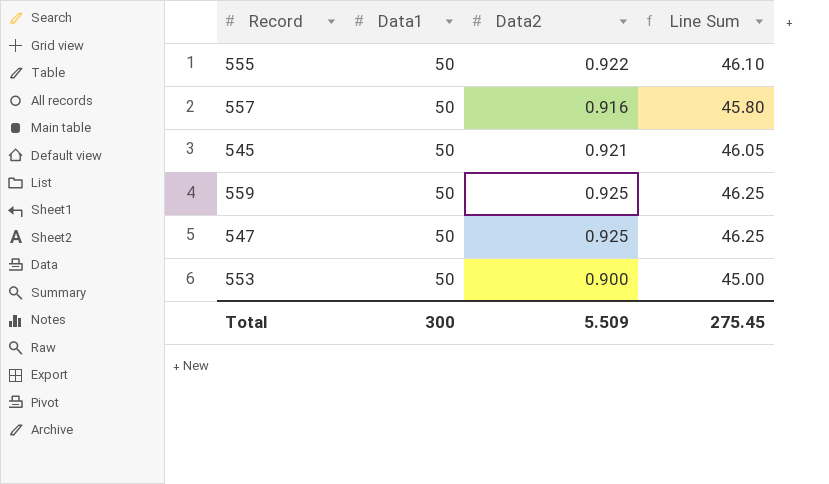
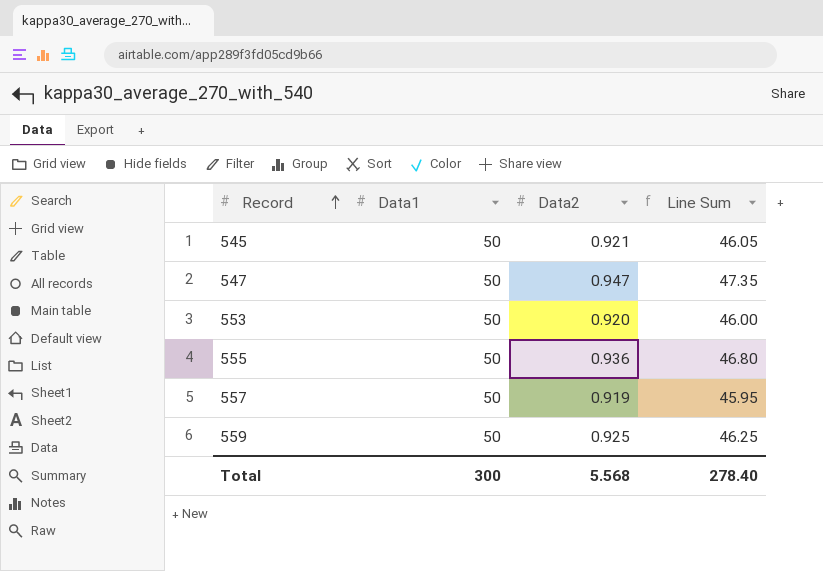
row order: none -> Record ascending
547 | Data2: 0.925 -> 0.947
547 | Line Sum: 46.25 -> 47.35
553 | Data2: 0.900 -> 0.920
553 | Line Sum: 45.00 -> 46.00
555 | Data2: 0.922 -> 0.936
555 | Line Sum: 46.10 -> 46.80
557 | Data2: 0.916 -> 0.919
557 | Line Sum: 45.80 -> 45.95
Total | Data2: 5.509 -> 5.568
Total | Line Sum: 275.45 -> 278.40

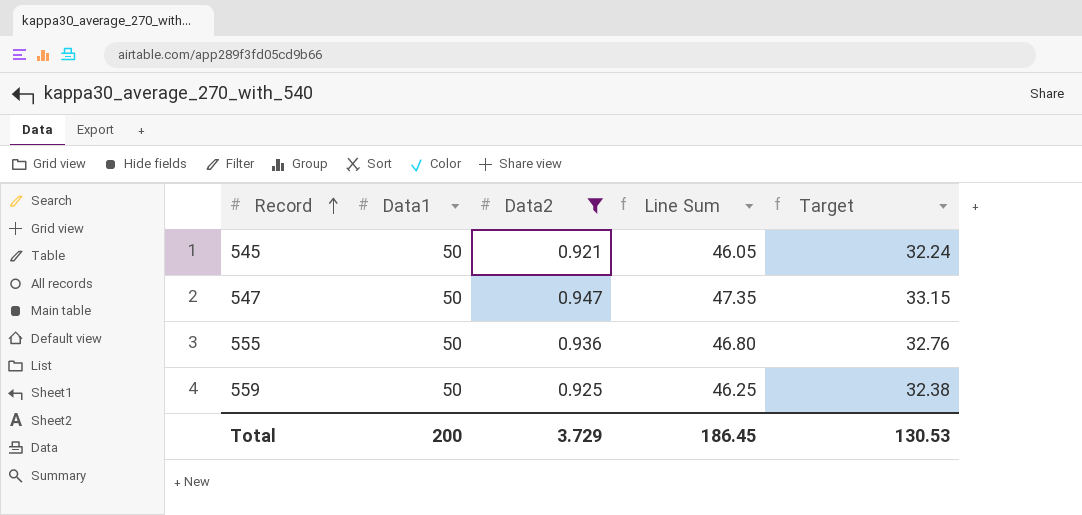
filter: none -> Data2 >= 0.921
column Target | formula: none -> [Line Sum] * 0.7
Total | Data1: 300 -> 200
Total | Data2: 5.568 -> 3.729
Total | Line Sum: 278.40 -> 186.45

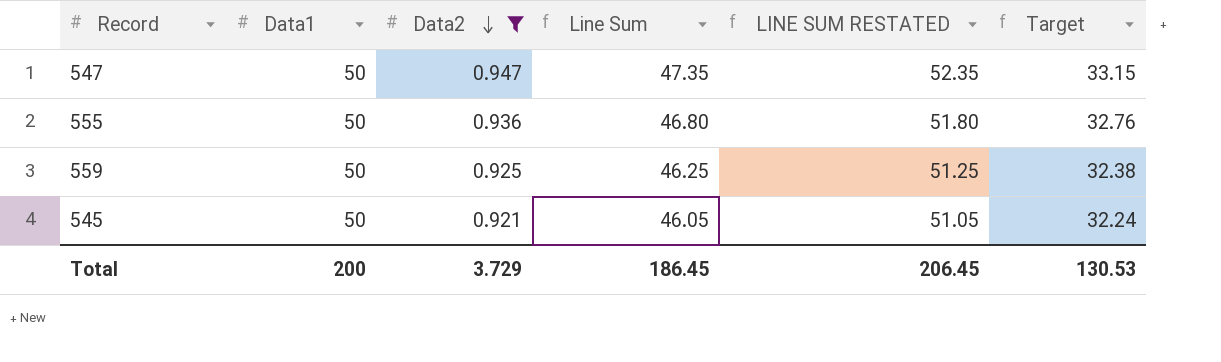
row order: Record ascending -> Data2 descending
column LINE SUM RESTATED | formula: none -> [Line Sum] + 5

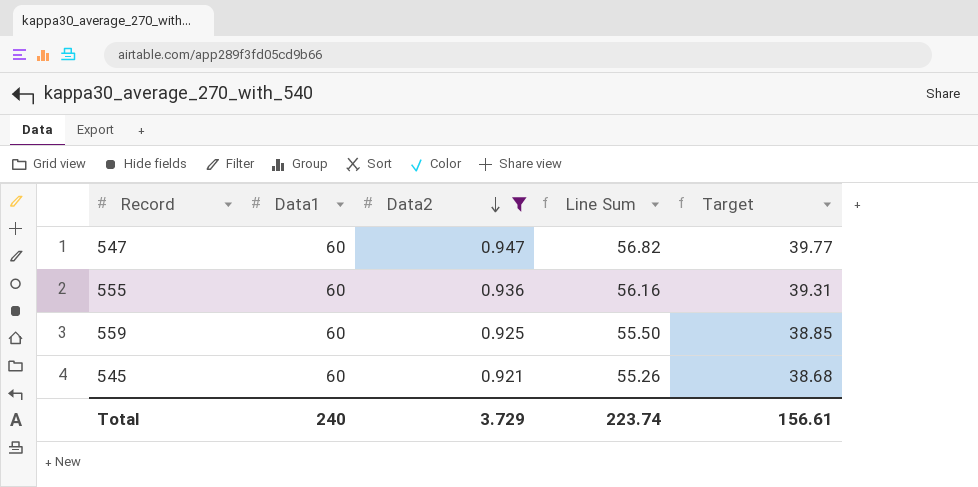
column LINE SUM RESTATED | formula: [Line Sum] + 5 -> none
547 | Data1: 50 -> 60
547 | Line Sum: 47.35 -> 56.82
547 | Target: 33.15 -> 39.77
555 | Data1: 50 -> 60
555 | Line Sum: 46.80 -> 56.16
555 | Target: 32.76 -> 39.31
559 | Data1: 50 -> 60
559 | Line Sum: 46.25 -> 55.50
559 | Target: 32.38 -> 38.85
545 | Data1: 50 -> 60
545 | Line Sum: 46.05 -> 55.26
545 | Target: 32.24 -> 38.68
Total | Data1: 200 -> 240
Total | Line Sum: 186.45 -> 223.74
Total | Target: 130.53 -> 156.61

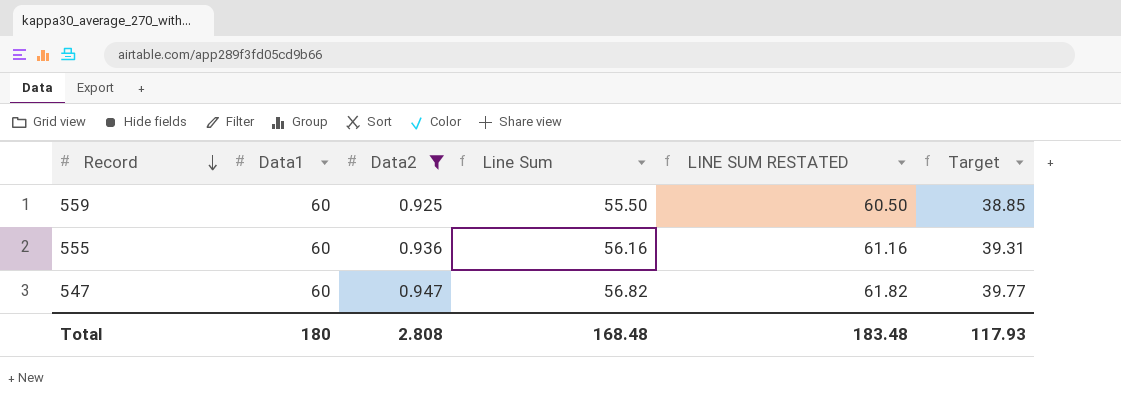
row order: Data2 descending -> Record descending
column LINE SUM RESTATED | formula: none -> [Line Sum] + 5
row 545: 60 | 0.921 | 55.26 | 38.68 -> none
Total | Data1: 240 -> 180
Total | Data2: 3.729 -> 2.808
Total | Line Sum: 223.74 -> 168.48
Total | Target: 156.61 -> 117.93

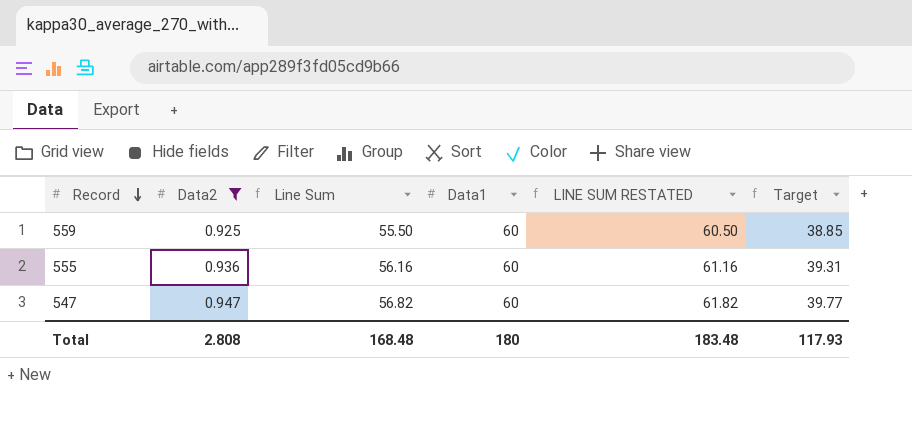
column Data1 | position: 2 -> 4

